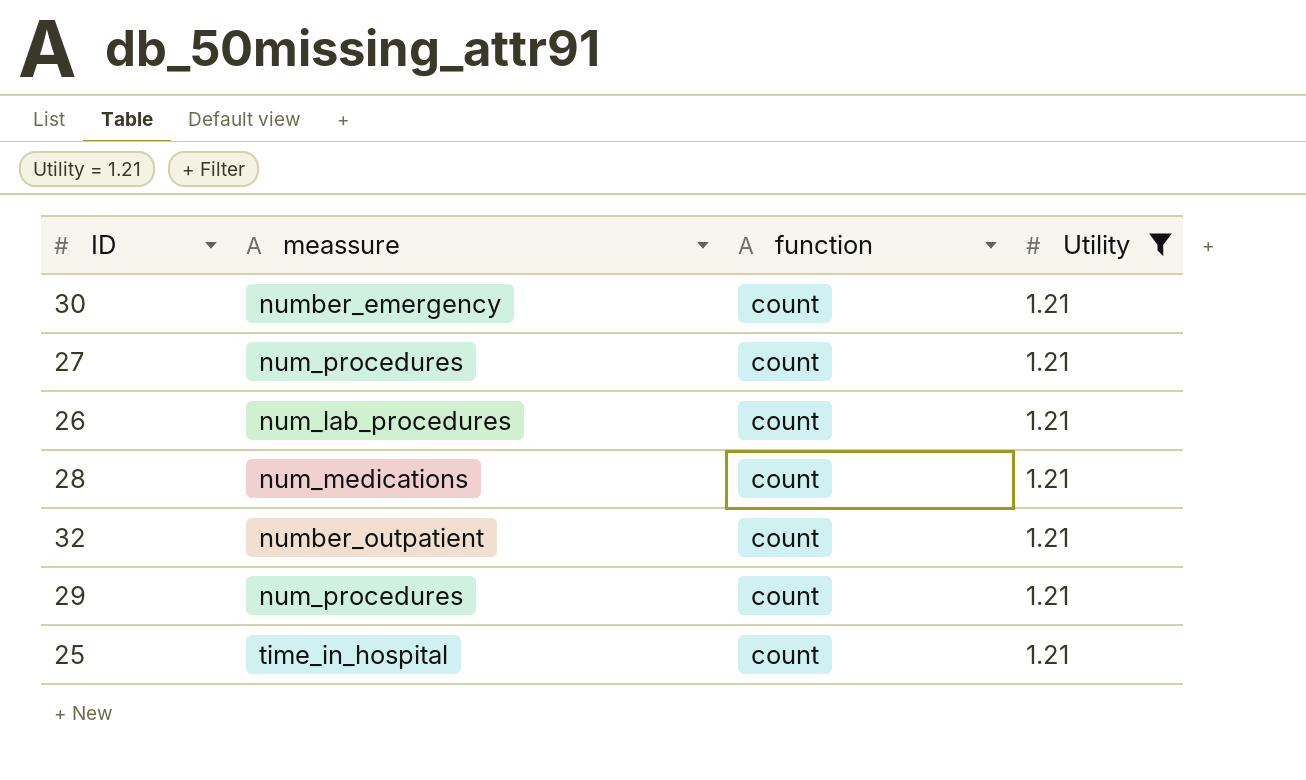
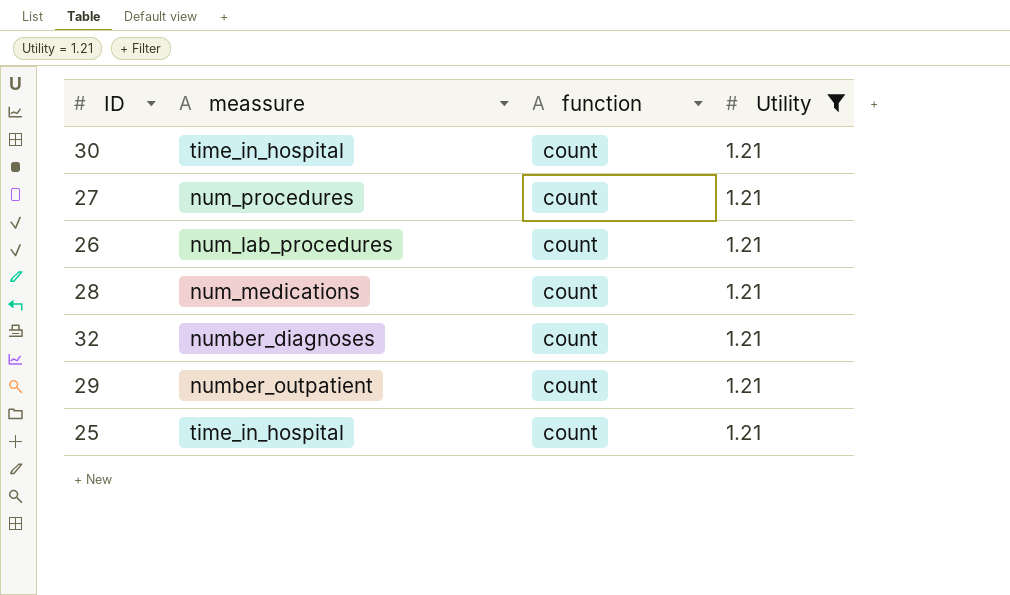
30 | meassure: number_emergency -> time_in_hospital
32 | meassure: number_outpatient -> number_diagnoses
29 | meassure: num_procedures -> number_outpatient

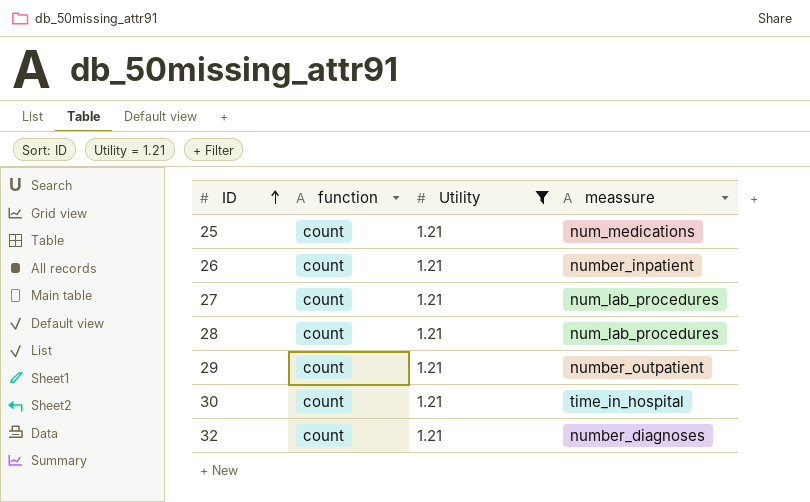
row order: none -> ID ascending
column meassure | position: 2 -> 4
25 | meassure: time_in_hospital -> num_medications
26 | meassure: num_lab_procedures -> number_inpatient
27 | meassure: num_procedures -> num_lab_procedures
28 | meassure: num_medications -> num_lab_procedures

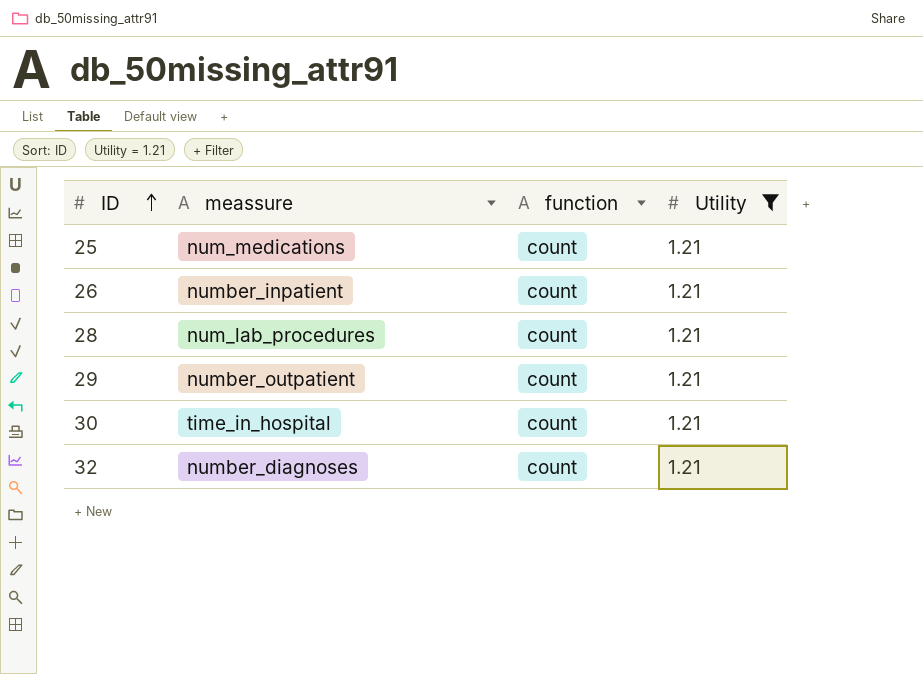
column meassure | position: 4 -> 2
row 27: count | 1.21 | num_lab_procedures -> none

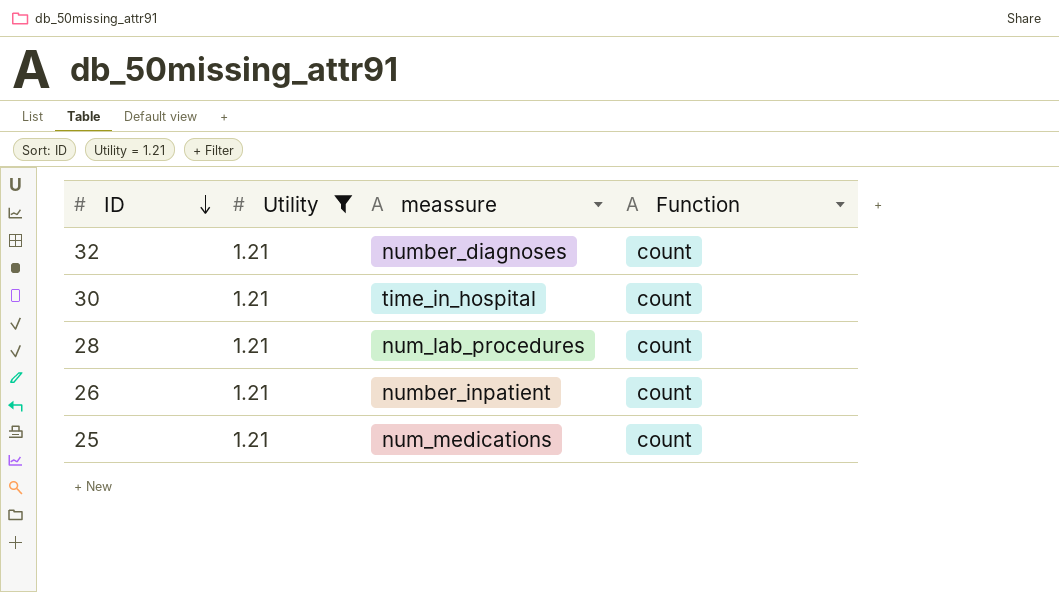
row order: ID ascending -> ID descending
column Utility | position: 4 -> 2
column name: function -> Function
row 29: number_outpatient | count | 1.21 -> none

